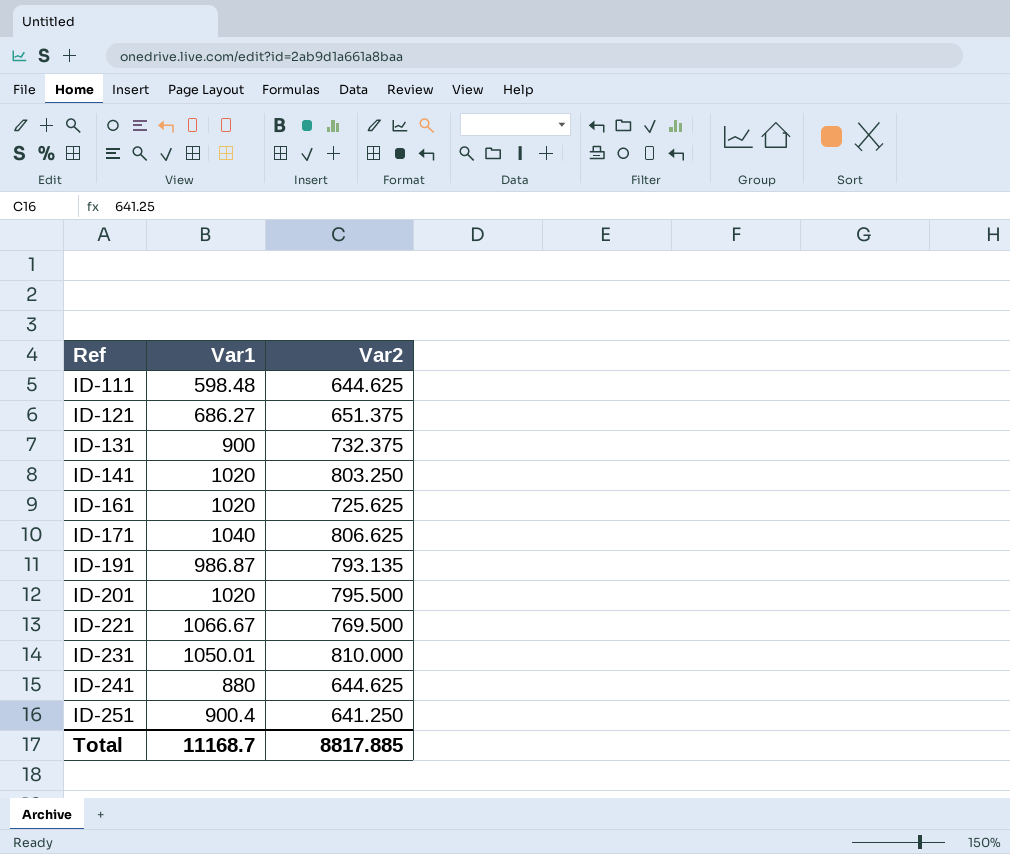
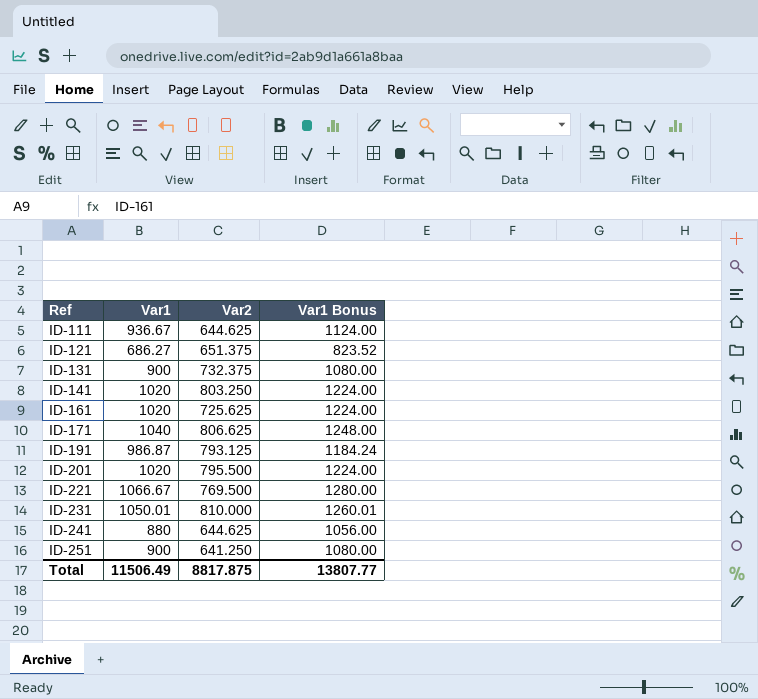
column Var1 Bonus | formula: none -> [Var1] * 1.2
ID-111 | Var1: 598.48 -> 936.67
ID-191 | Var2: 793.135 -> 793.125
ID-251 | Var1: 900.4 -> 900
Total | Var1: 11168.7 -> 11506.49
Total | Var2: 8817.885 -> 8817.875

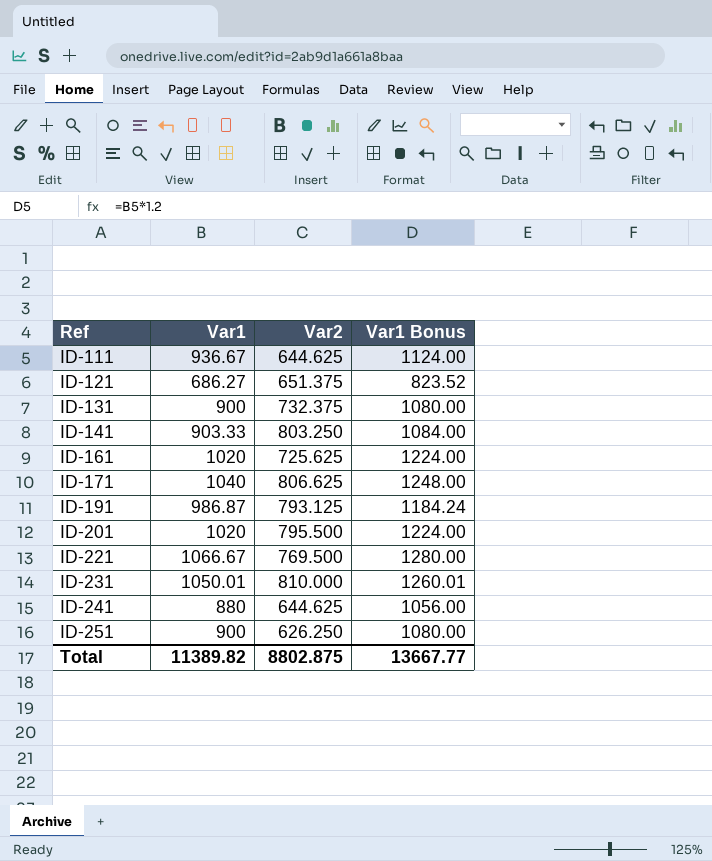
ID-141 | Var1: 1020 -> 903.33
ID-141 | Var1 Bonus: 1224.00 -> 1084.00
ID-251 | Var2: 641.250 -> 626.250
Total | Var1: 11506.49 -> 11389.82
Total | Var2: 8817.875 -> 8802.875
Total | Var1 Bonus: 13807.77 -> 13667.77

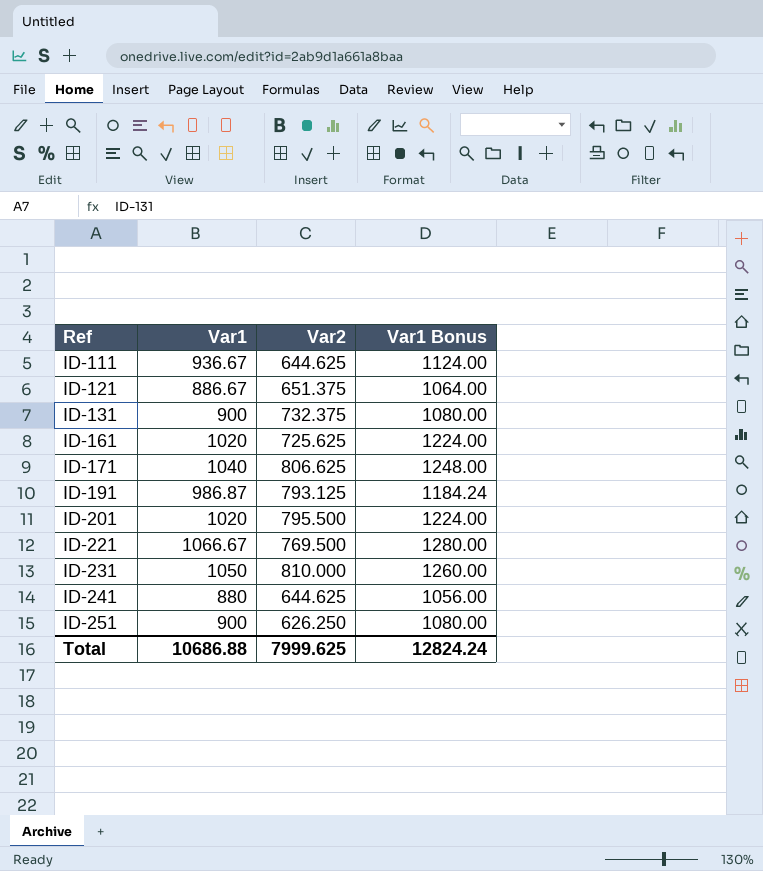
row ID-141: 903.33 | 803.250 | 1084.00 -> none
ID-121 | Var1: 686.27 -> 886.67
ID-121 | Var1 Bonus: 823.52 -> 1064.00
ID-231 | Var1: 1050.01 -> 1050
ID-231 | Var1 Bonus: 1260.01 -> 1260.00
Total | Var1: 11389.82 -> 10686.88
Total | Var2: 8802.875 -> 7999.625
Total | Var1 Bonus: 13667.77 -> 12824.24

